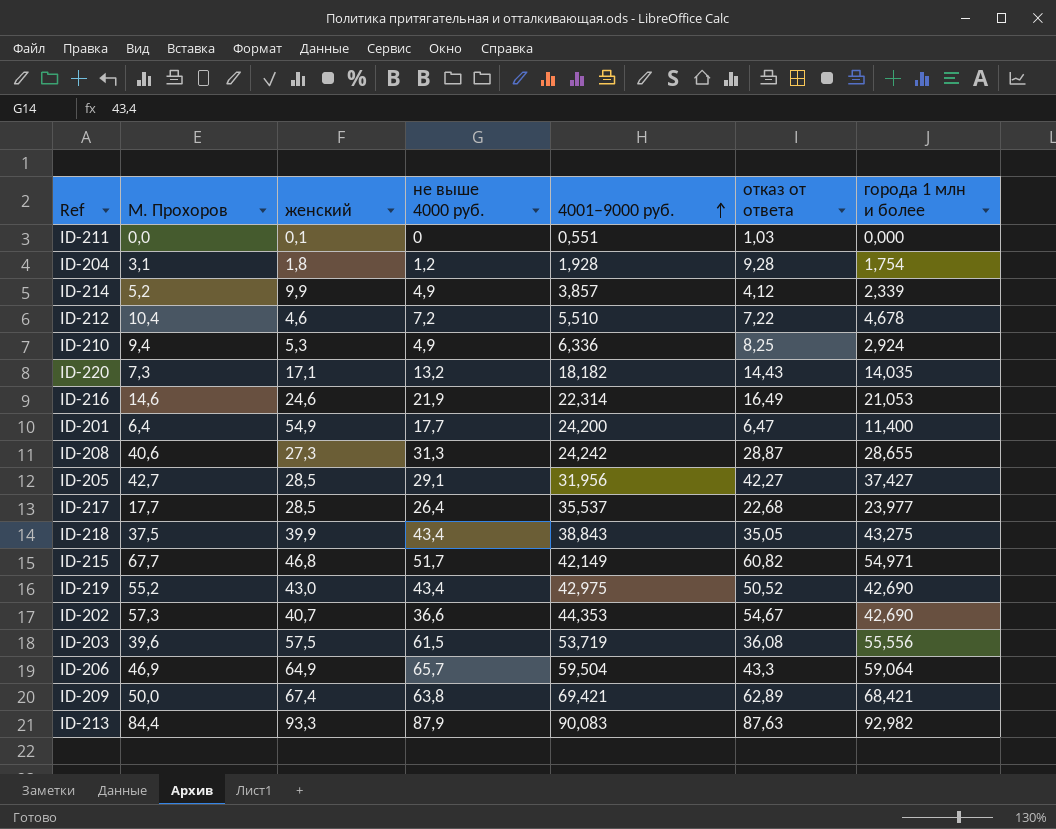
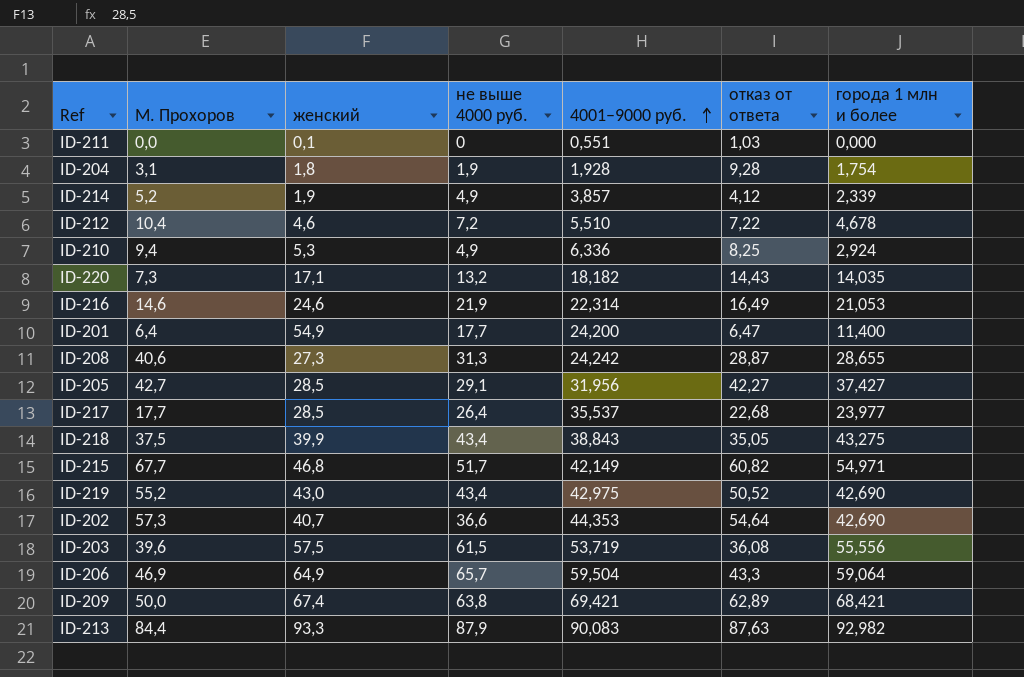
ID-204 | не выше 4000 руб.: 1,2 -> 1,9
ID-214 | женский: 9,9 -> 1,9
ID-202 | отказ от ответа: 54,67 -> 54,64

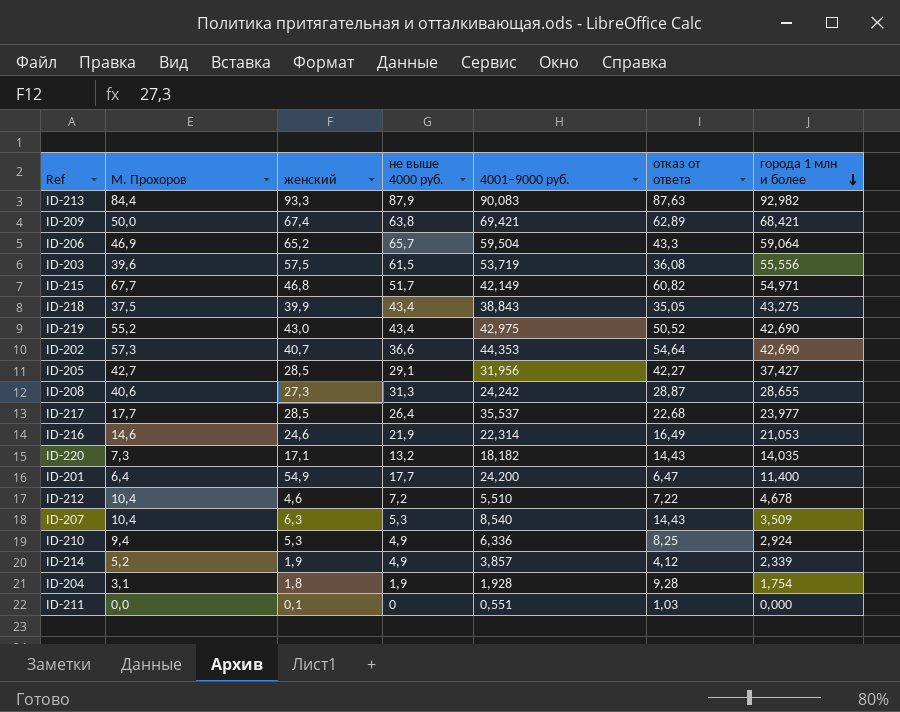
row order: 4001–9000 руб. ascending -> города 1 млн и более descending
ID-206 | женский: 64,9 -> 65,2
row ID-207: none -> 10,4 | 6,3 | 5,3 | 8,540 | 14,43 | 3,509

